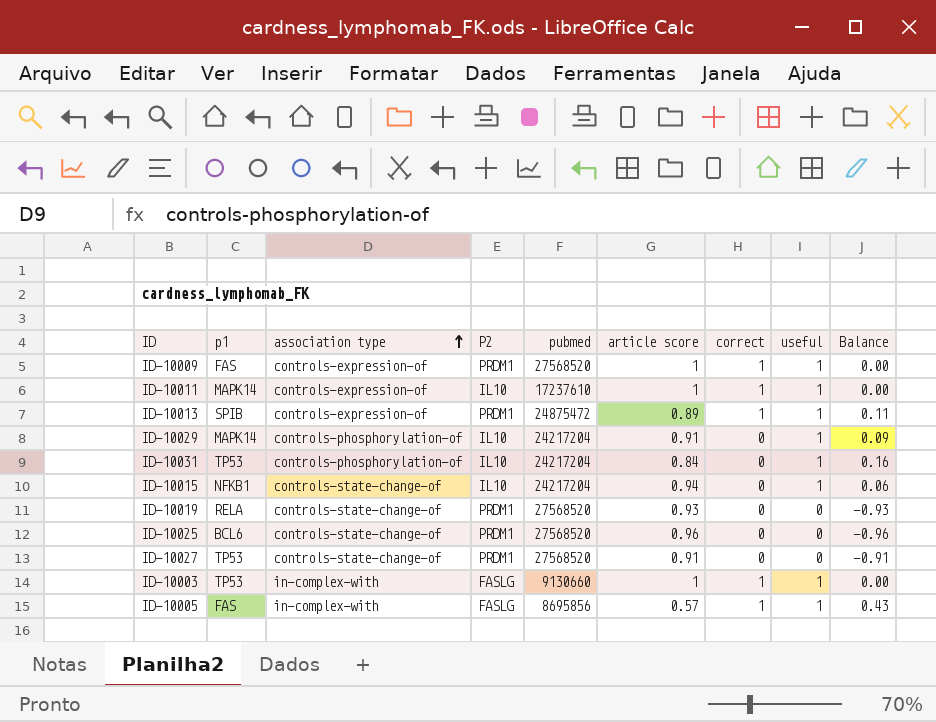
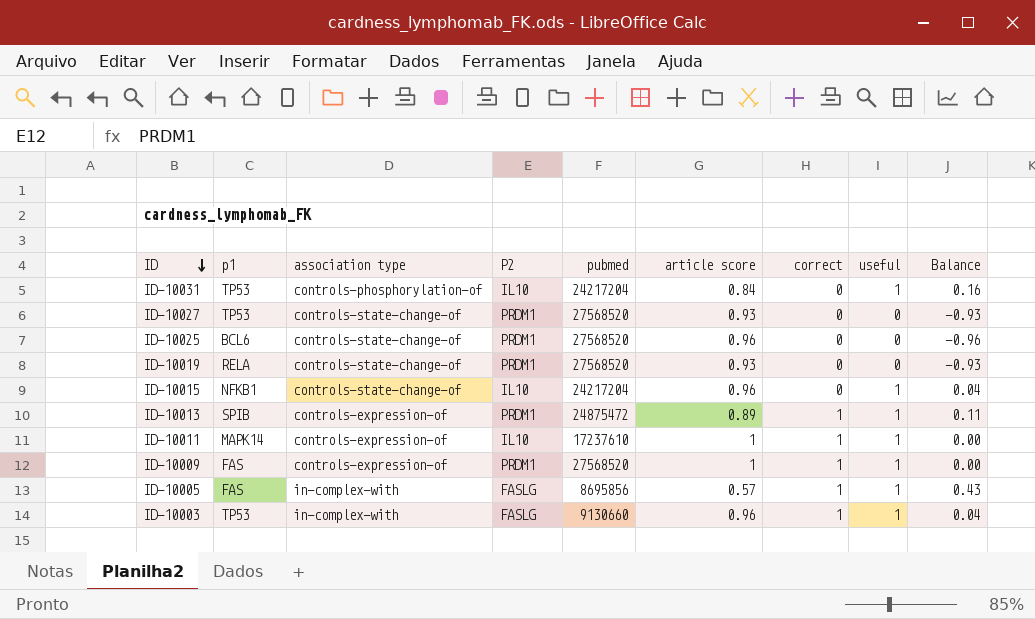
row order: association type ascending -> ID descending
row ID-10029: MAPK14 | controls-phosphorylation-of | IL10 | 24217204 | 0.91 | 0 | 1 | 0.09 -> none
ID-10027 | article score: 0.91 -> 0.93
ID-10027 | Balance: -0.91 -> -0.93
ID-10015 | article score: 0.94 -> 0.96
ID-10015 | Balance: 0.06 -> 0.04
ID-10003 | article score: 1 -> 0.96
ID-10003 | Balance: 0.00 -> 0.04

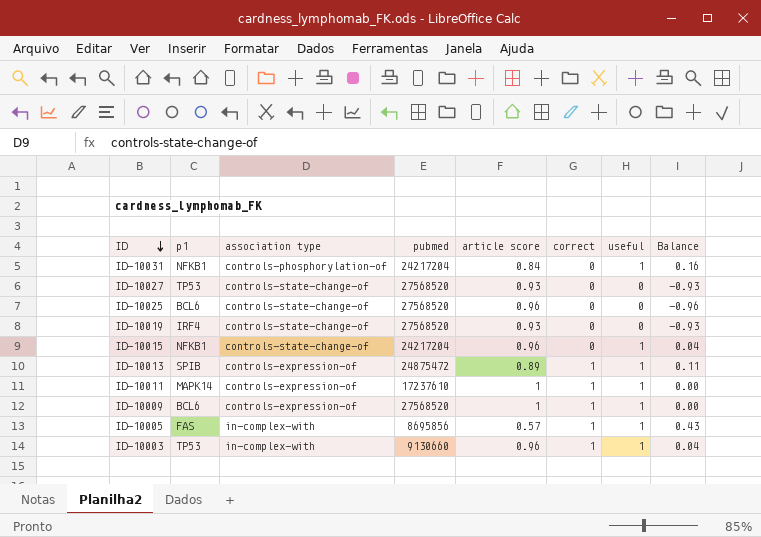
column P2 | position: 4 -> none
ID-10031 | p1: TP53 -> NFKB1
ID-10019 | p1: RELA -> IRF4
ID-10009 | p1: FAS -> BCL6

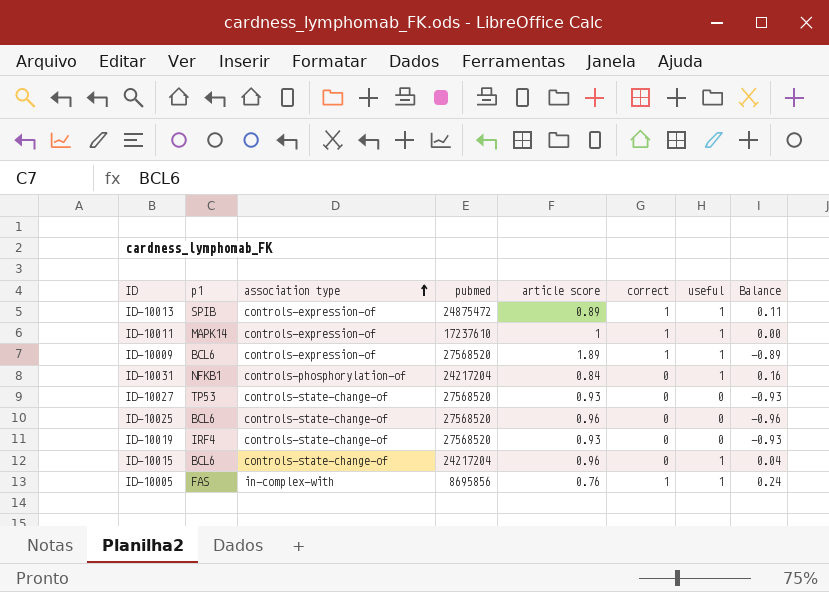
row order: ID descending -> association type ascending
row ID-10003: TP53 | in-complex-with | 9130660 | 0.96 | 1 | 1 | 0.04 -> none
ID-10009 | article score: 1 -> 1.89
ID-10009 | Balance: 0.00 -> -0.89
ID-10015 | p1: NFKB1 -> BCL6
ID-10005 | article score: 0.57 -> 0.76
ID-10005 | Balance: 0.43 -> 0.24

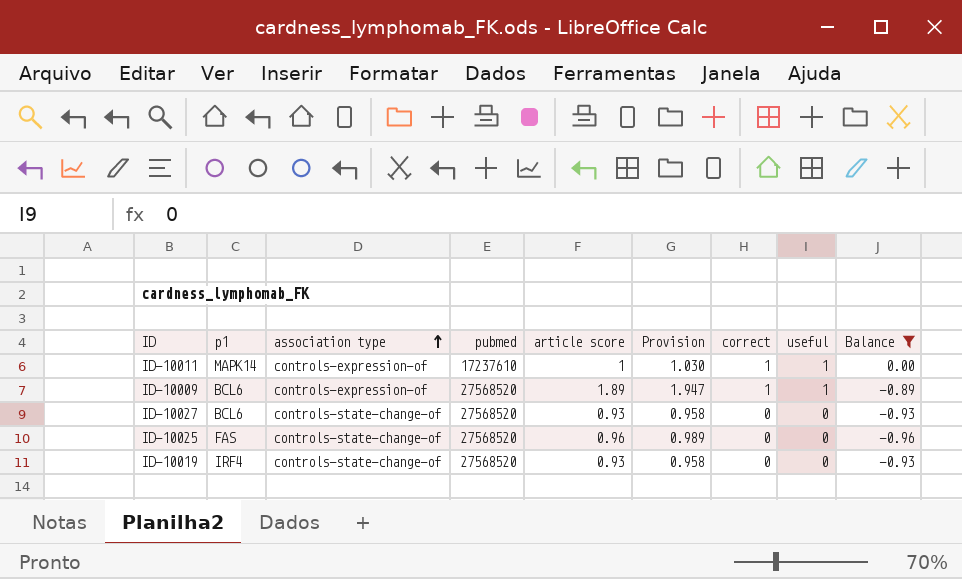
filter: none -> Balance <= 0.00
column Provision | formula: none -> [article score] * 1.03
ID-10027 | p1: TP53 -> BCL6
ID-10025 | p1: BCL6 -> FAS

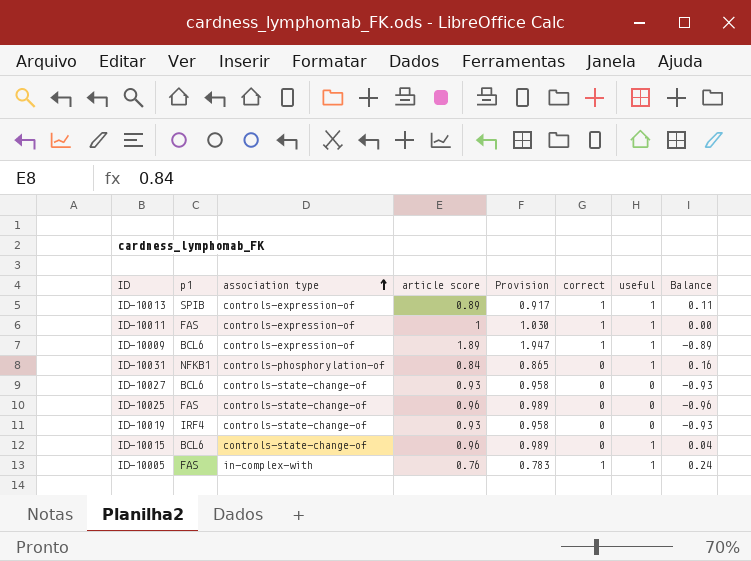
filter: Balance <= 0.00 -> none
column pubmed | position: 4 -> none
ID-10011 | p1: MAPK14 -> FAS

